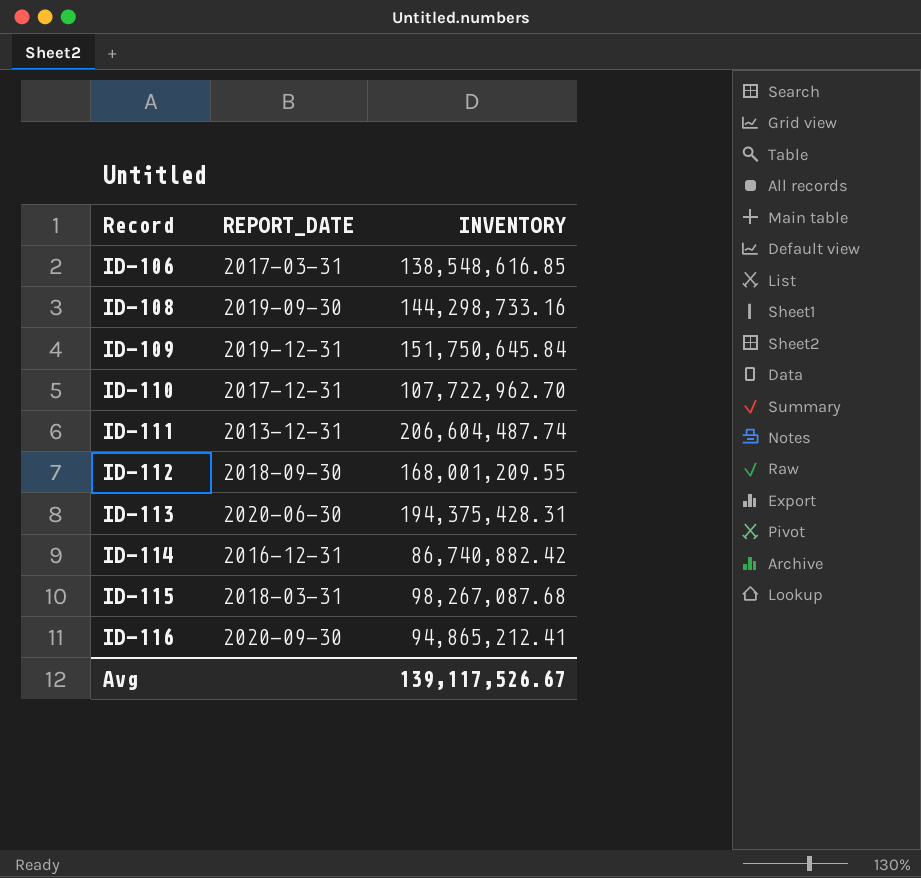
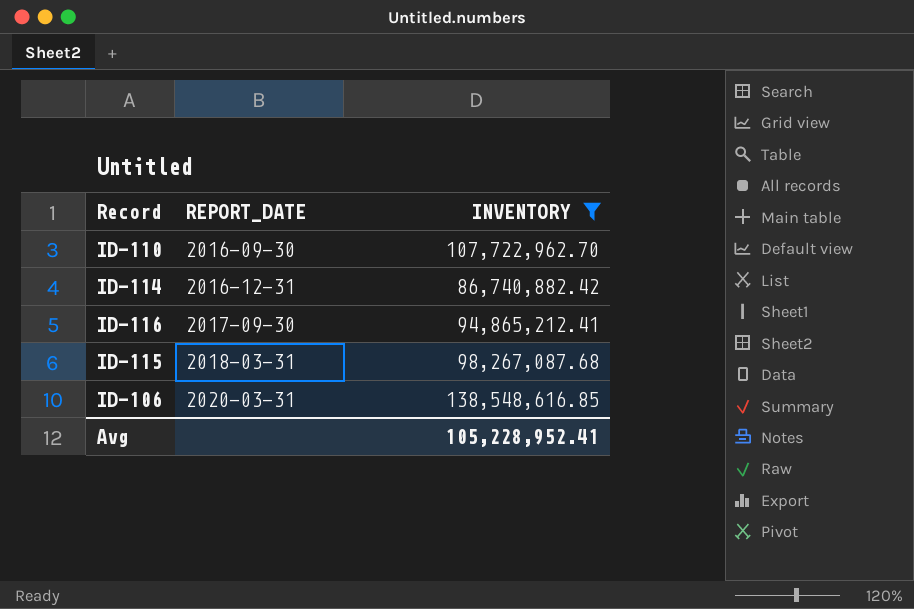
filter: none -> INVENTORY <= 138,548,616.85
row order: Record ascending -> REPORT_DATE ascending
ID-110 | REPORT_DATE: 2017-12-31 -> 2016-09-30
ID-116 | REPORT_DATE: 2020-09-30 -> 2017-09-30
ID-106 | REPORT_DATE: 2017-03-31 -> 2020-03-31
Avg | INVENTORY: 139,117,526.67 -> 105,228,952.41

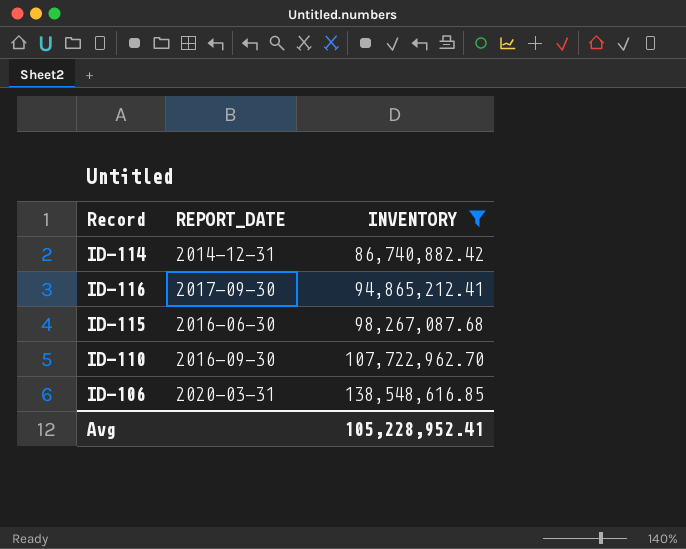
row order: REPORT_DATE ascending -> INVENTORY ascending
ID-114 | REPORT_DATE: 2016-12-31 -> 2014-12-31
ID-115 | REPORT_DATE: 2018-03-31 -> 2016-06-30

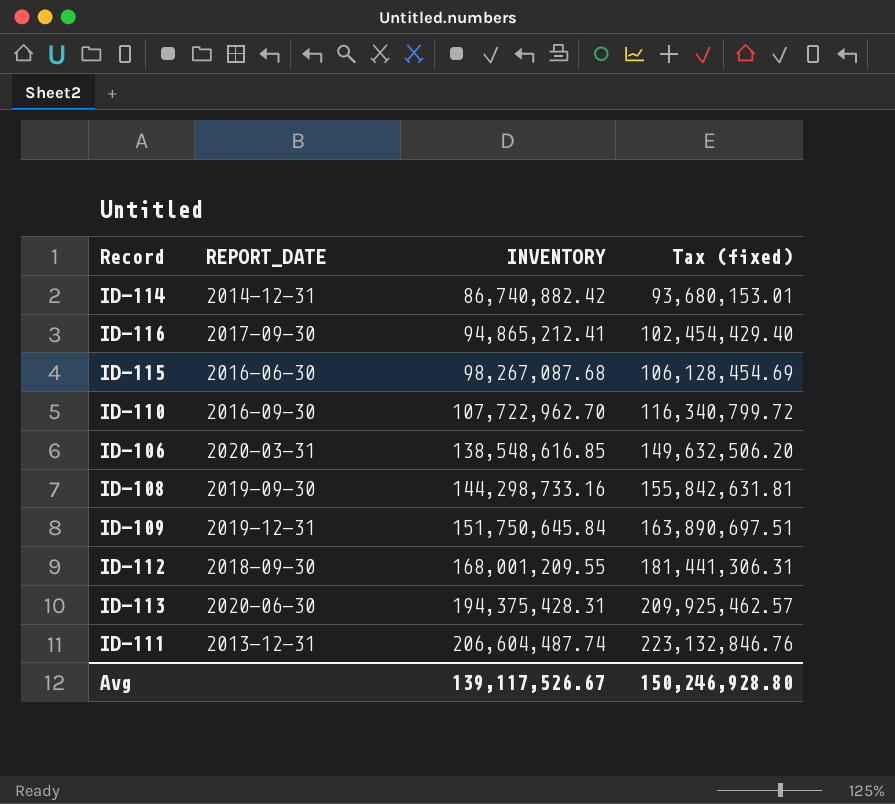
filter: INVENTORY <= 138,548,616.85 -> none
column Tax (fixed) | formula: none -> [INVENTORY] * 1.08
Avg | INVENTORY: 105,228,952.41 -> 139,117,526.67

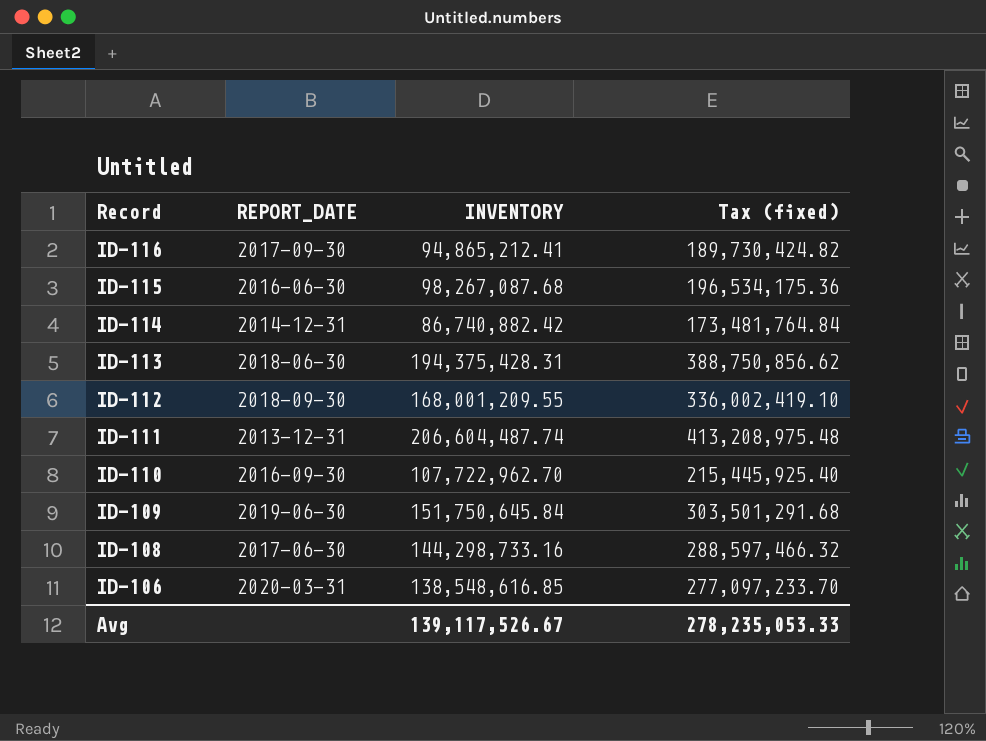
row order: INVENTORY ascending -> Record descending
column Tax (fixed) | formula: [INVENTORY] * 1.08 -> [INVENTORY] * 2
ID-113 | REPORT_DATE: 2020-06-30 -> 2018-06-30
ID-109 | REPORT_DATE: 2019-12-31 -> 2019-06-30
ID-108 | REPORT_DATE: 2019-09-30 -> 2017-06-30
Avg | Tax (fixed): 150,246,928.80 -> 278,235,053.33

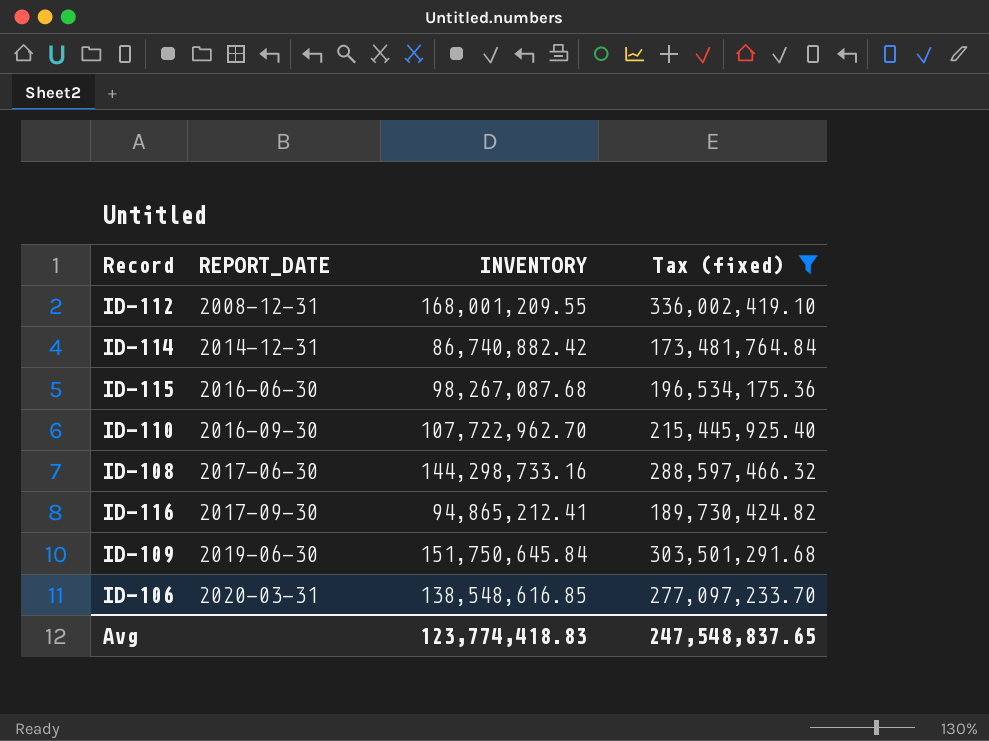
filter: none -> Tax (fixed) <= 336,002,419.10
row order: Record descending -> REPORT_DATE ascending
ID-112 | REPORT_DATE: 2018-09-30 -> 2008-12-31
Avg | INVENTORY: 139,117,526.67 -> 123,774,418.83
Avg | Tax (fixed): 278,235,053.33 -> 247,548,837.65

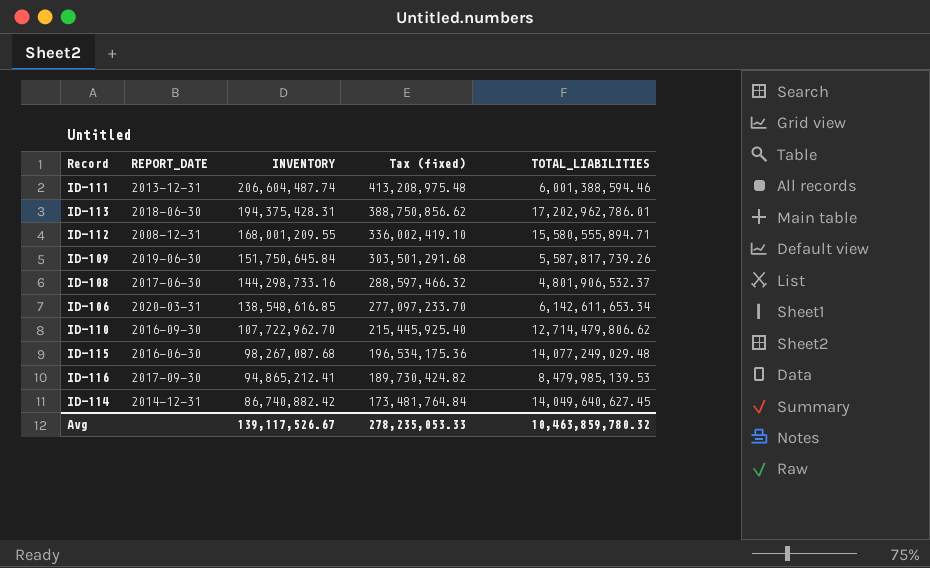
filter: Tax (fixed) <= 336,002,419.10 -> none
row order: REPORT_DATE ascending -> INVENTORY descending
column TOTAL_LIABILITIES | position: none -> 5
Avg | INVENTORY: 123,774,418.83 -> 139,117,526.67
Avg | Tax (fixed): 247,548,837.65 -> 278,235,053.33

